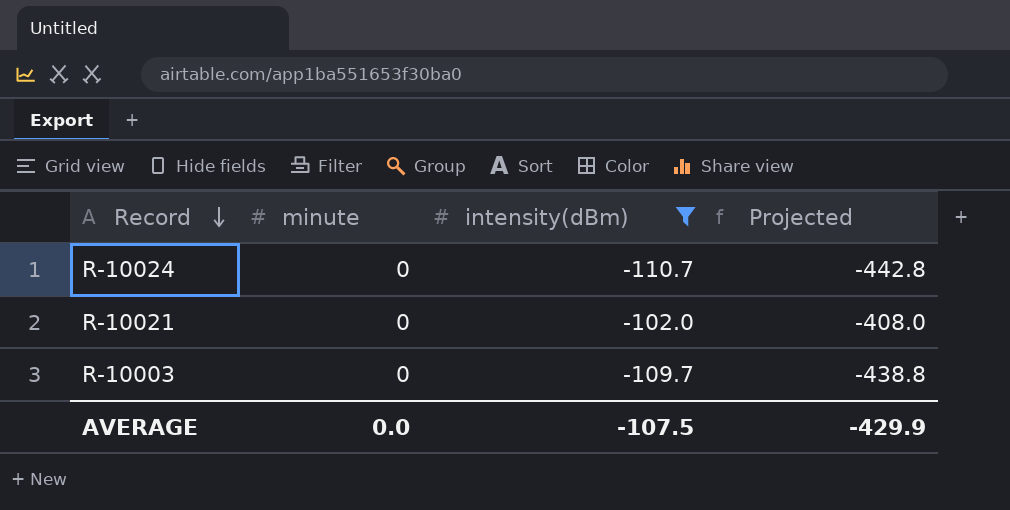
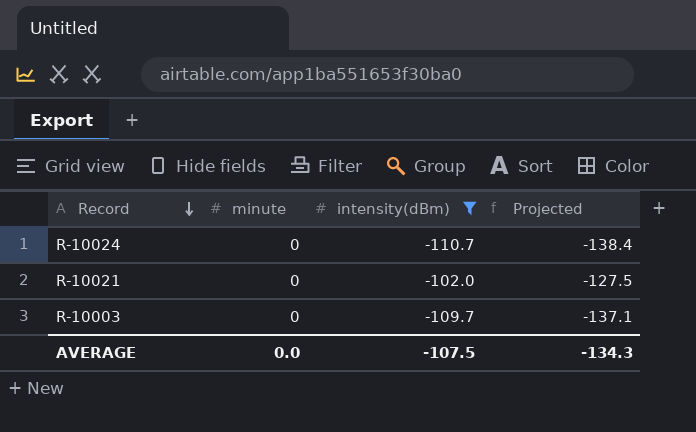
column Projected | formula: [intensity(dBm)] * 4 -> [intensity(dBm)] * 1.25
AVERAGE | Projected: -429.9 -> -134.3

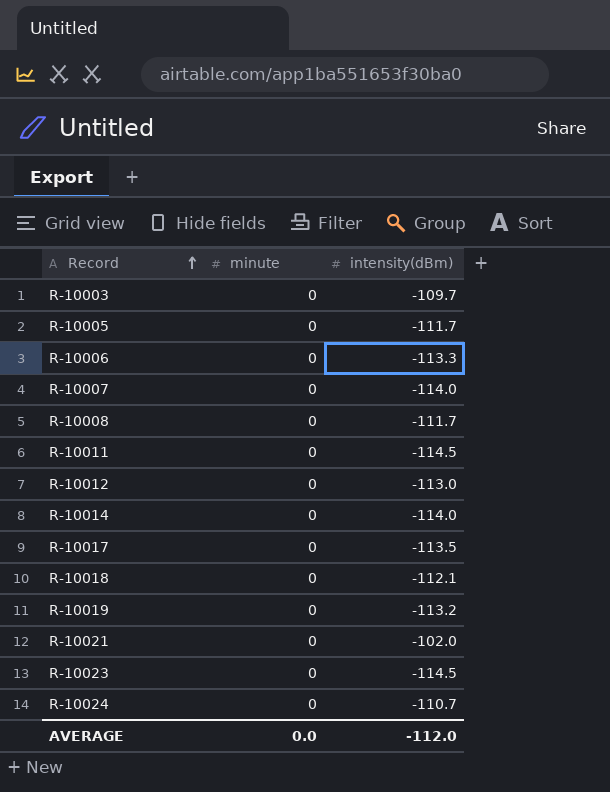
filter: intensity(dBm) >= -110.7 -> none
row order: Record descending -> Record ascending
column Projected | formula: [intensity(dBm)] * 1.25 -> none
AVERAGE | intensity(dBm): -107.5 -> -112.0

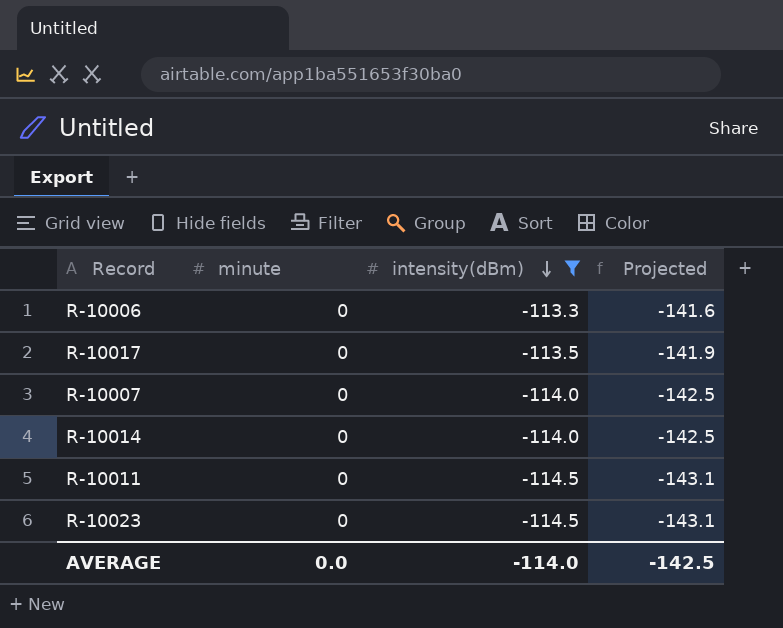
filter: none -> intensity(dBm) <= -113.3
row order: Record ascending -> intensity(dBm) descending
column Projected | formula: none -> [intensity(dBm)] * 1.25
AVERAGE | intensity(dBm): -112.0 -> -114.0

